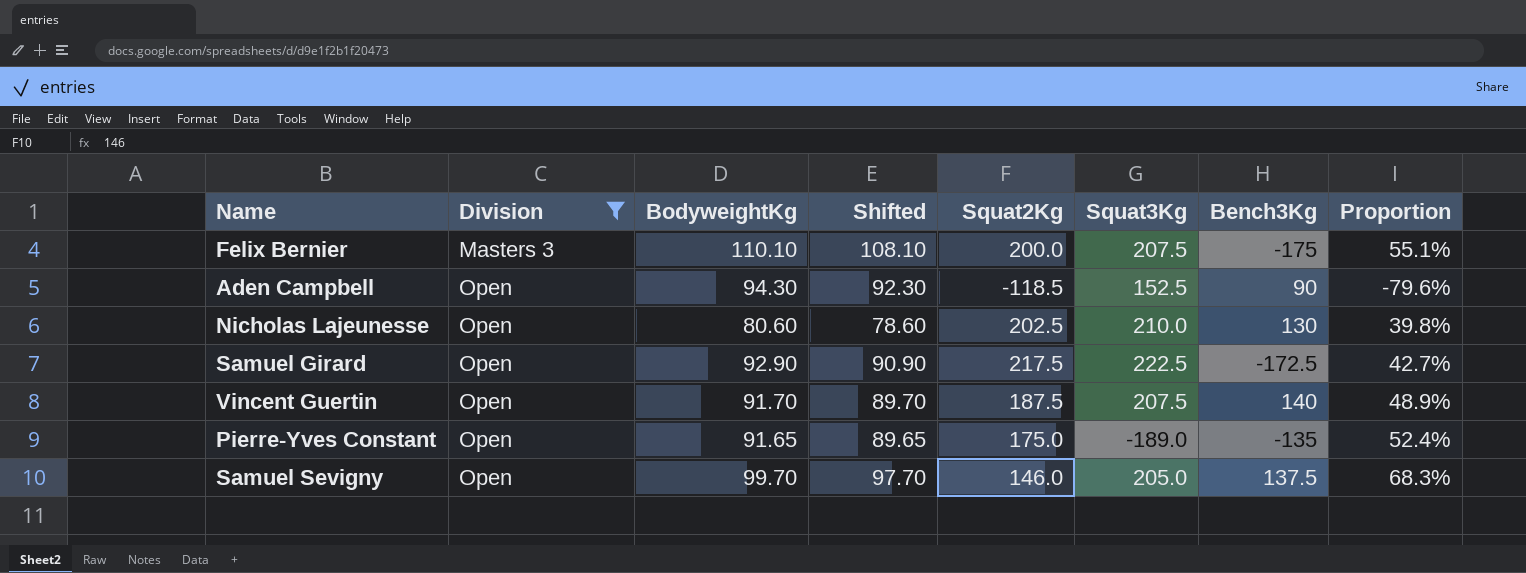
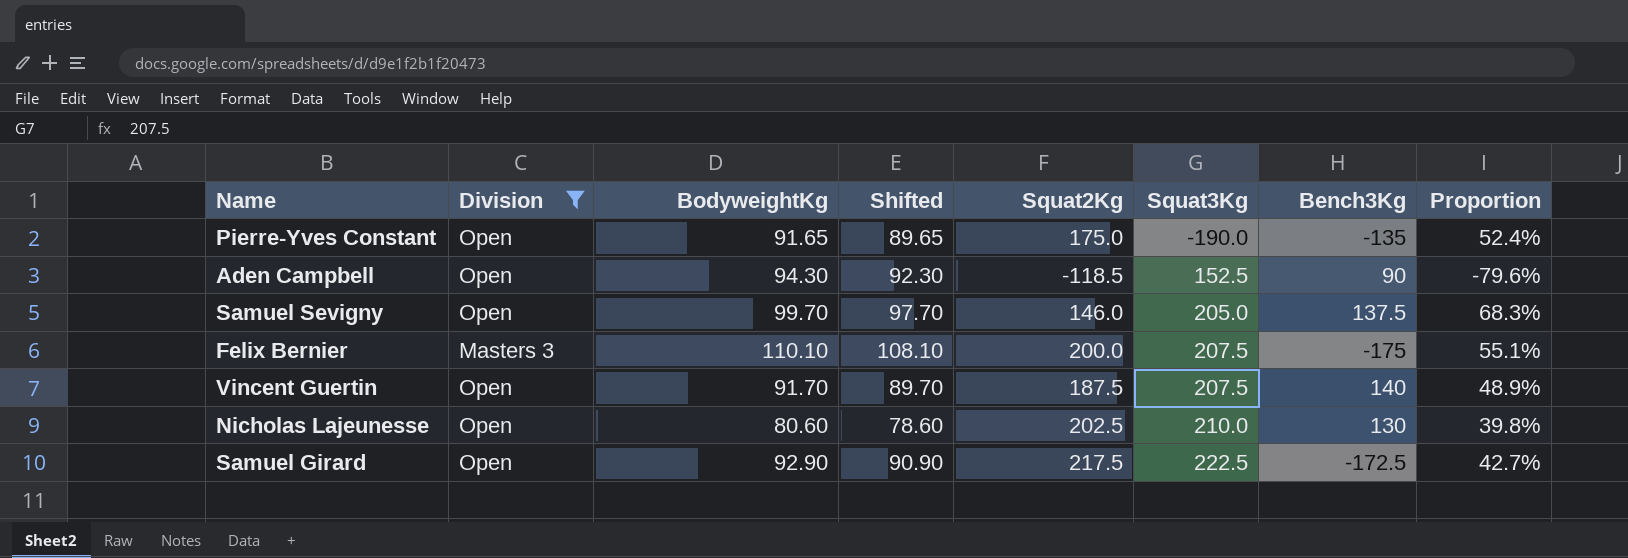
row order: Division ascending -> Squat3Kg ascending
Pierre-Yves Constant | Squat3Kg: -189.0 -> -190.0

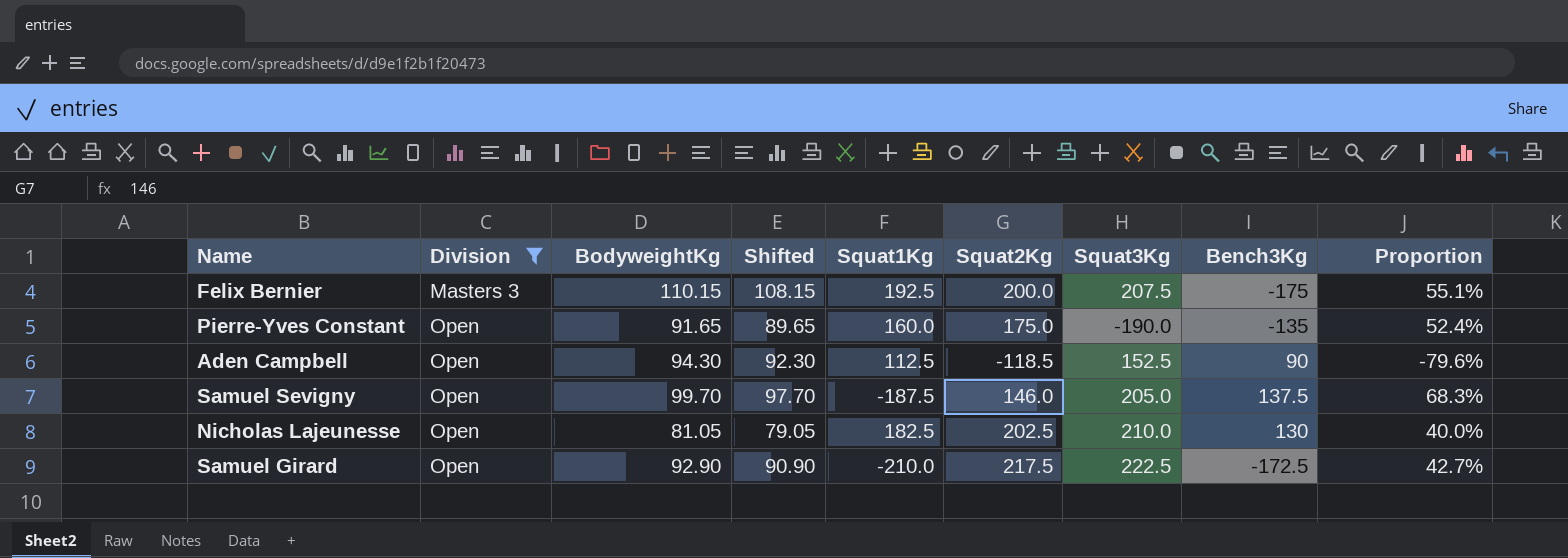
row order: Squat3Kg ascending -> Division ascending
column Squat1Kg | position: none -> 5
row Vincent Guertin: Open | 91.70 | 89.70 | 187.5 | 207.5 | 140 | 48.9% -> none
Felix Bernier | BodyweightKg: 110.10 -> 110.15
Felix Bernier | Shifted: 108.10 -> 108.15
Nicholas Lajeunesse | BodyweightKg: 80.60 -> 81.05
Nicholas Lajeunesse | Shifted: 78.60 -> 79.05
Nicholas Lajeunesse | Proportion: 39.8% -> 40.0%

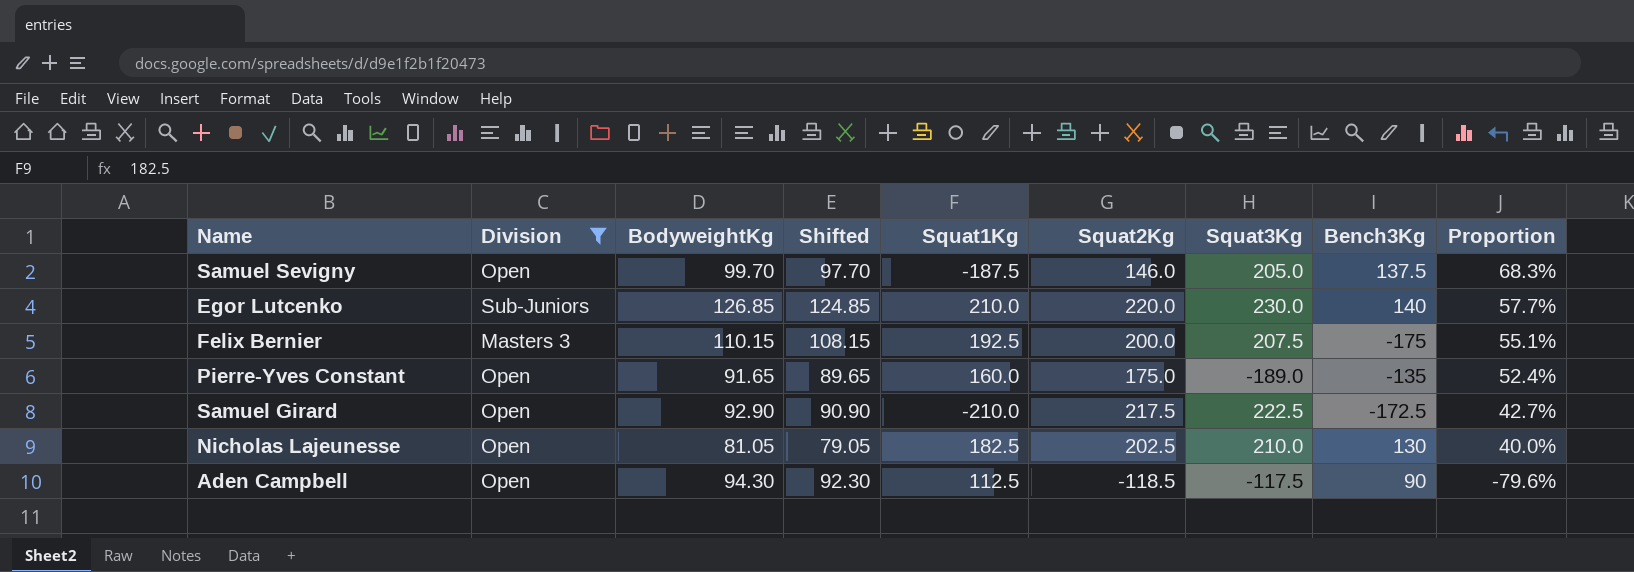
row order: Division ascending -> Proportion descending
row Egor Lutcenko: none -> Sub-Juniors | 126.85 | 124.85 | 210.0 | 220.0 | 230.0 | 140 | 57.7%
Pierre-Yves Constant | Squat3Kg: -190.0 -> -189.0
Aden Campbell | Squat3Kg: 152.5 -> -117.5

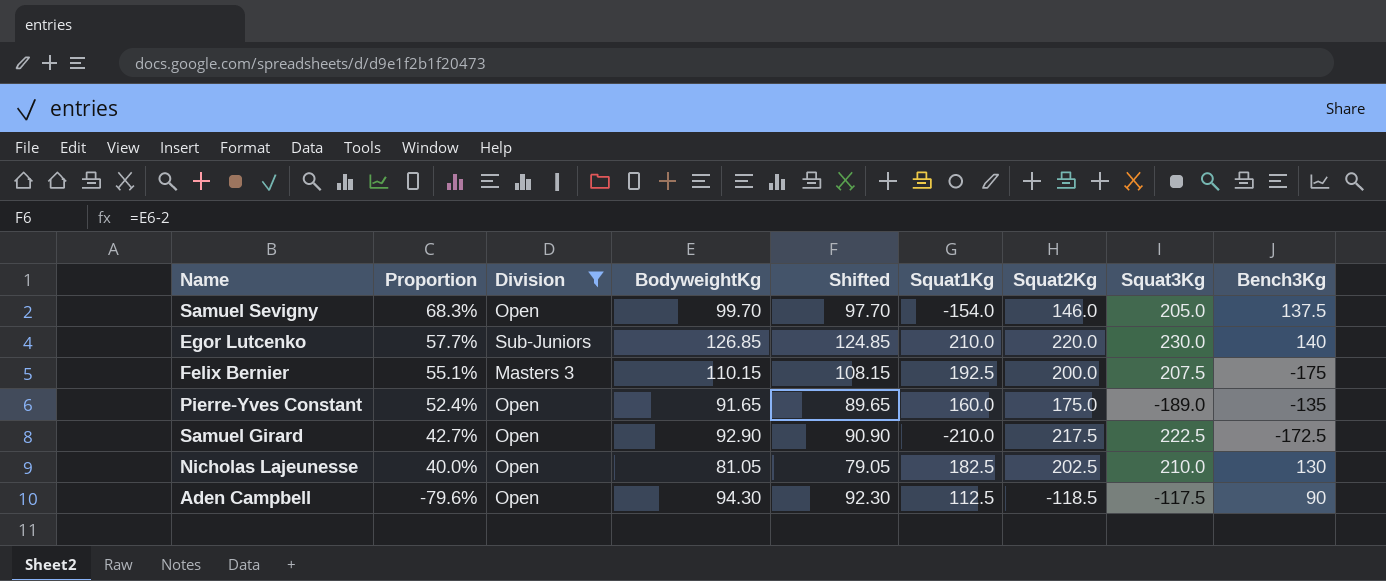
column Proportion | position: 9 -> 2
Samuel Sevigny | Squat1Kg: -187.5 -> -154.0

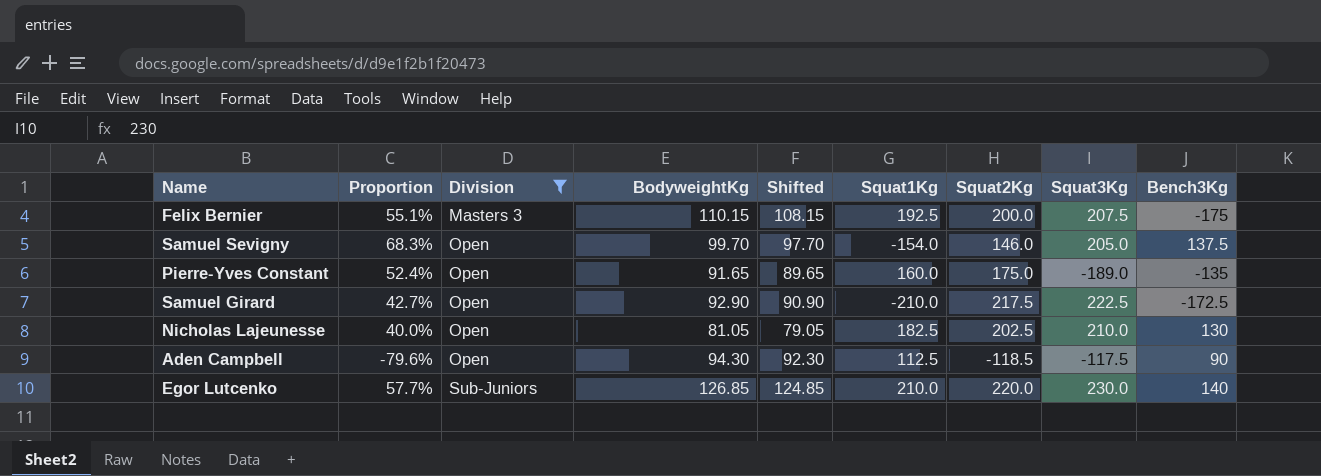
row order: Proportion descending -> Division ascending

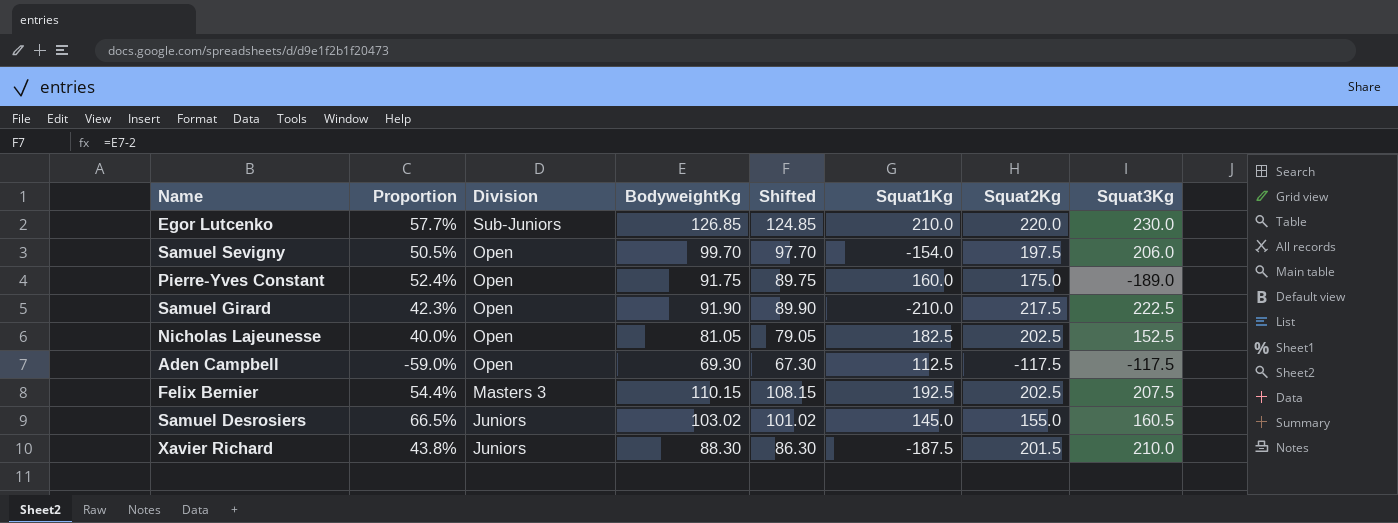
filter: Division != Juniors -> none
row order: Division ascending -> Division descending
column Bench3Kg | position: 9 -> none
Samuel Sevigny | Proportion: 68.3% -> 50.5%
Samuel Sevigny | Squat2Kg: 146.0 -> 197.5
Samuel Sevigny | Squat3Kg: 205.0 -> 206.0
Pierre-Yves Constant | BodyweightKg: 91.65 -> 91.75
Pierre-Yves Constant | Shifted: 89.65 -> 89.75
Samuel Girard | Proportion: 42.7% -> 42.3%
Samuel Girard | BodyweightKg: 92.90 -> 91.90
Samuel Girard | Shifted: 90.90 -> 89.90
Nicholas Lajeunesse | Squat3Kg: 210.0 -> 152.5
Aden Campbell | Proportion: -79.6% -> -59.0%
Aden Campbell | BodyweightKg: 94.30 -> 69.30
Aden Campbell | Shifted: 92.30 -> 67.30
Aden Campbell | Squat2Kg: -118.5 -> -117.5
Felix Bernier | Proportion: 55.1% -> 54.4%
Felix Bernier | Squat2Kg: 200.0 -> 202.5

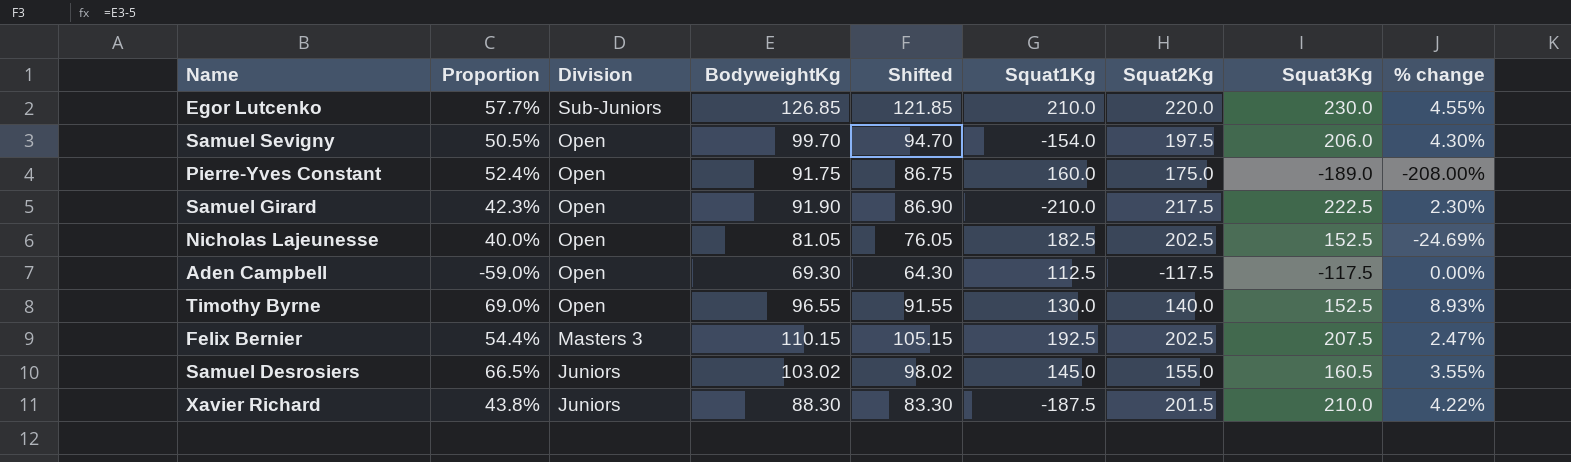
column Shifted | formula: [BodyweightKg] - 2 -> [BodyweightKg] - 5
column % change | formula: none -> ([Squat3Kg] - [Squat2Kg]) / [Squat2Kg]
row Timothy Byrne: none -> 69.0% | Open | 96.55 | 91.55 | 130.0 | 140.0 | 152.5 | 8.93%

